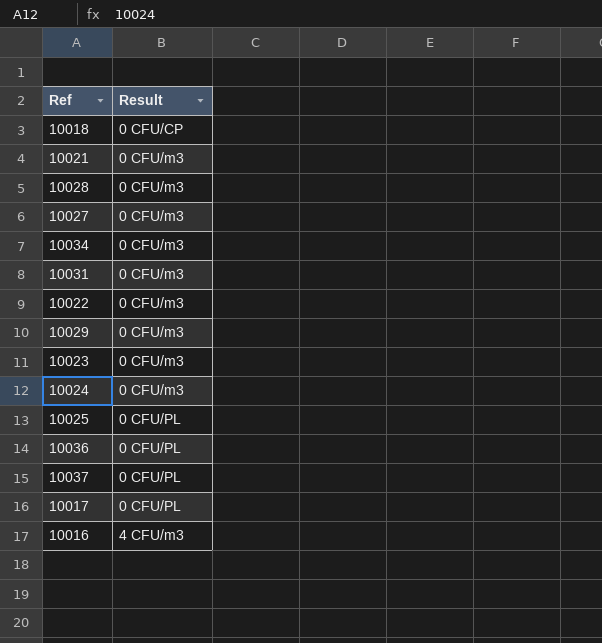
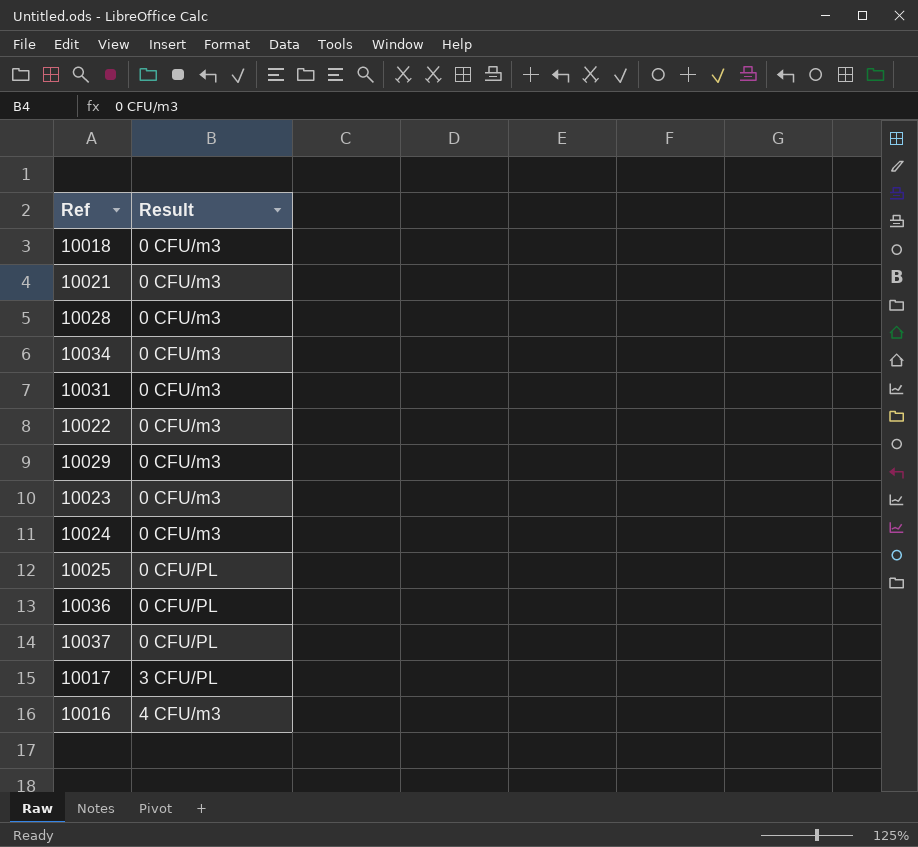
row 10027: 0 CFU/m3 -> none
10018 | Result: 0 CFU/CP -> 0 CFU/m3
10017 | Result: 0 CFU/PL -> 3 CFU/PL

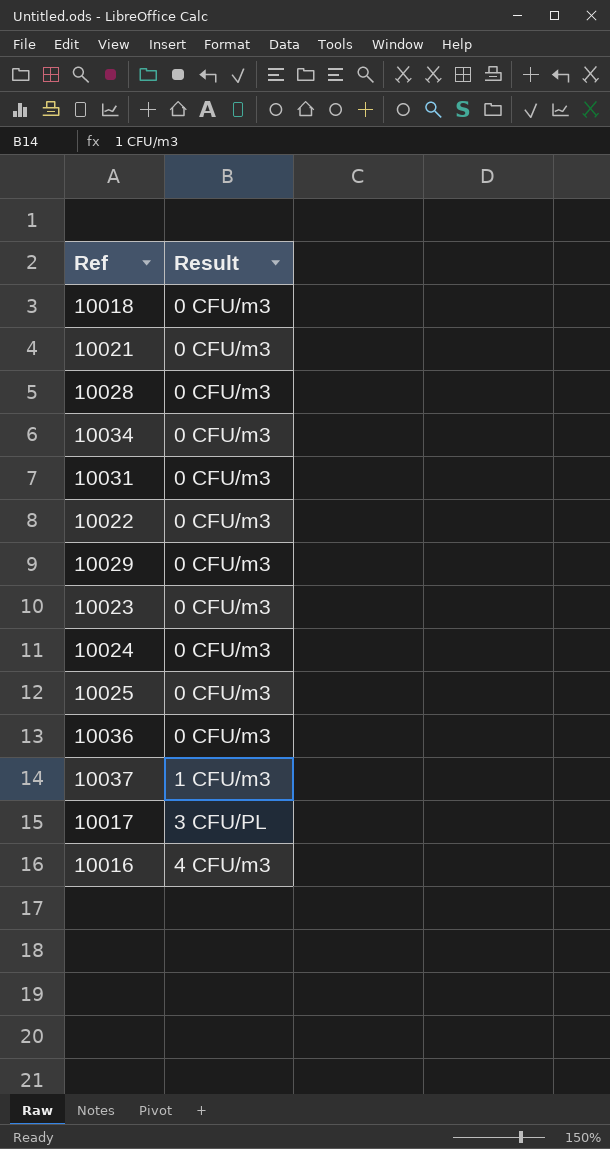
10025 | Result: 0 CFU/PL -> 0 CFU/m3
10036 | Result: 0 CFU/PL -> 0 CFU/m3
10037 | Result: 0 CFU/PL -> 1 CFU/m3

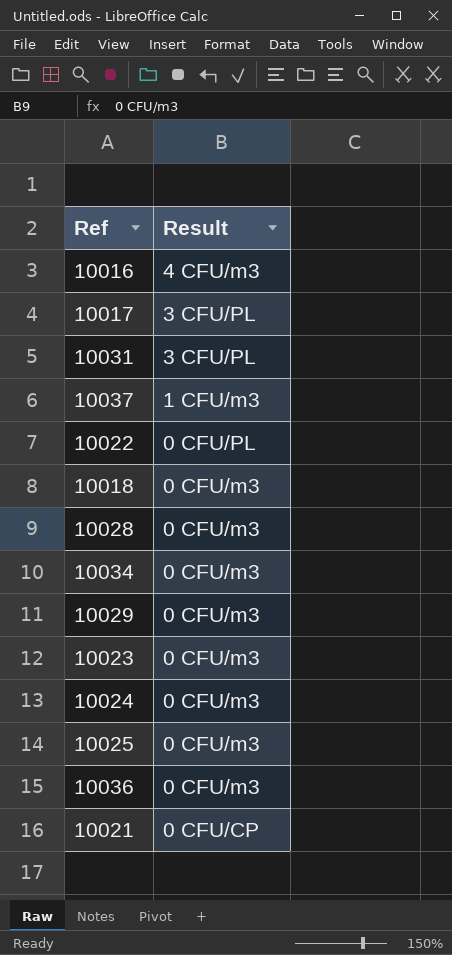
row order: Result ascending -> Result descending
10031 | Result: 0 CFU/m3 -> 3 CFU/PL
10022 | Result: 0 CFU/m3 -> 0 CFU/PL
10021 | Result: 0 CFU/m3 -> 0 CFU/CP

